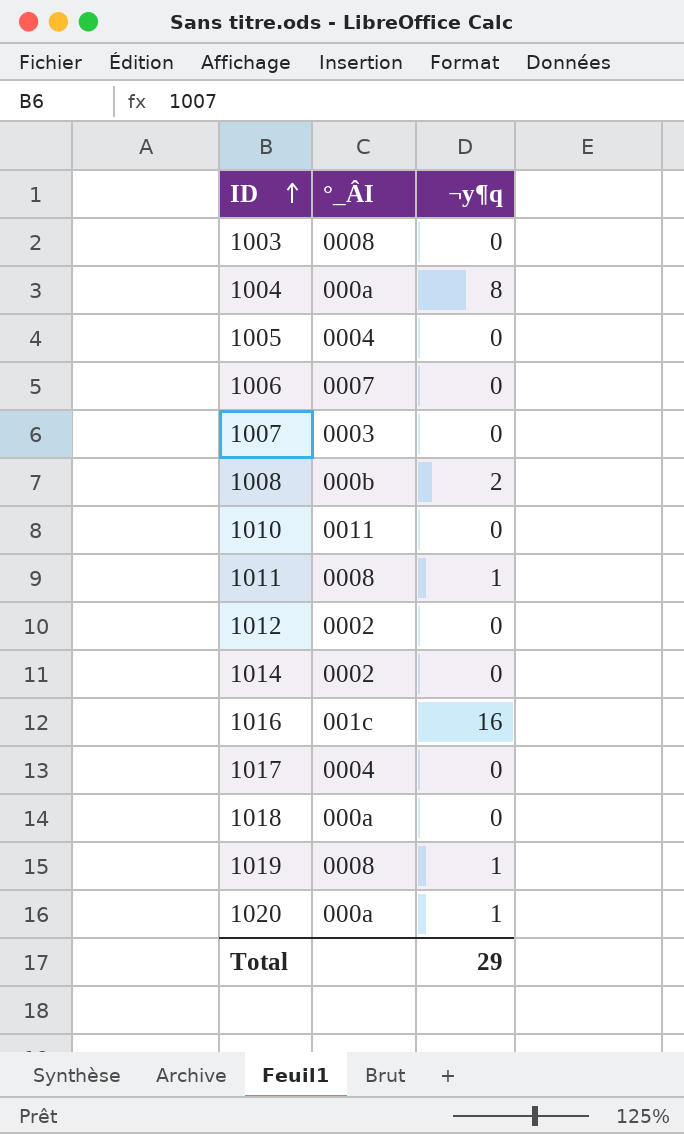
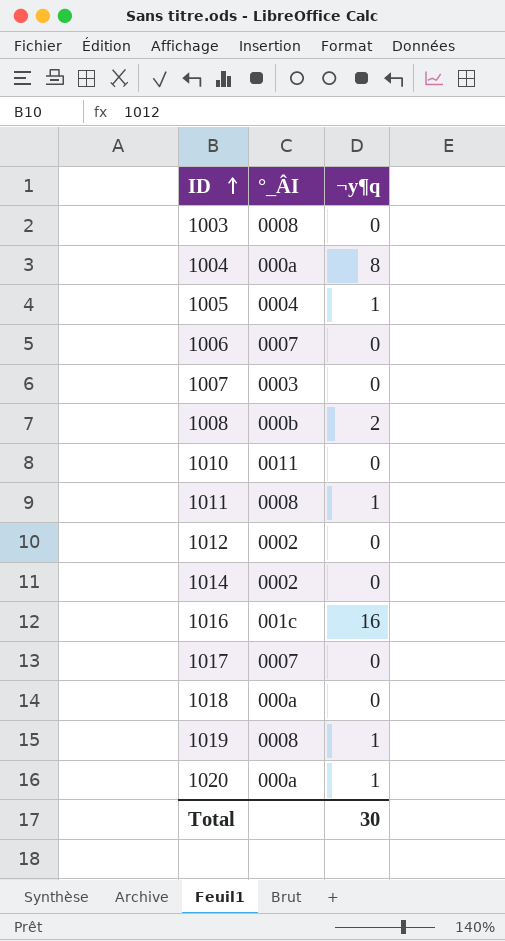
1005 | ¬y¶q: 0 -> 1
1017 | °_ÂI: 0004 -> 0007
Total | ¬y¶q: 29 -> 30

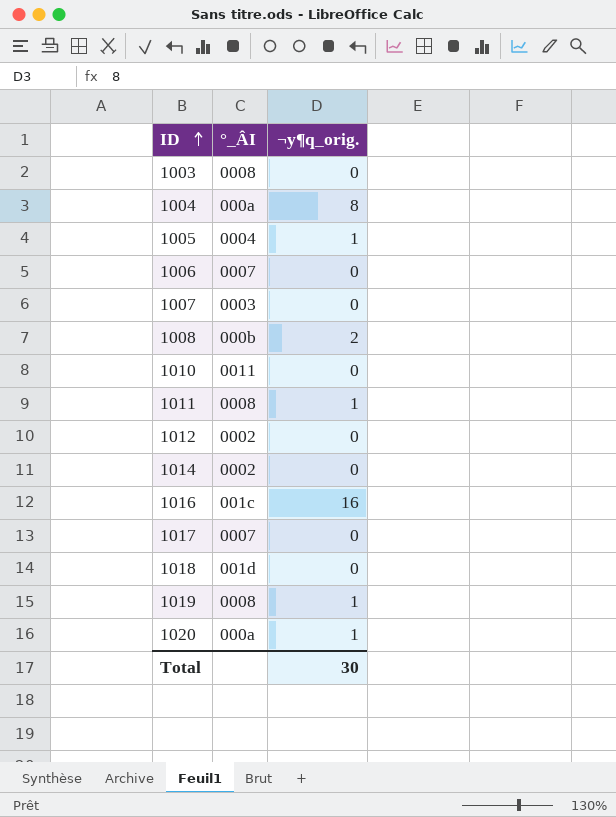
column name: ¬y¶q -> ¬y¶q_orig.
1018 | °_ÂI: 000a -> 001d

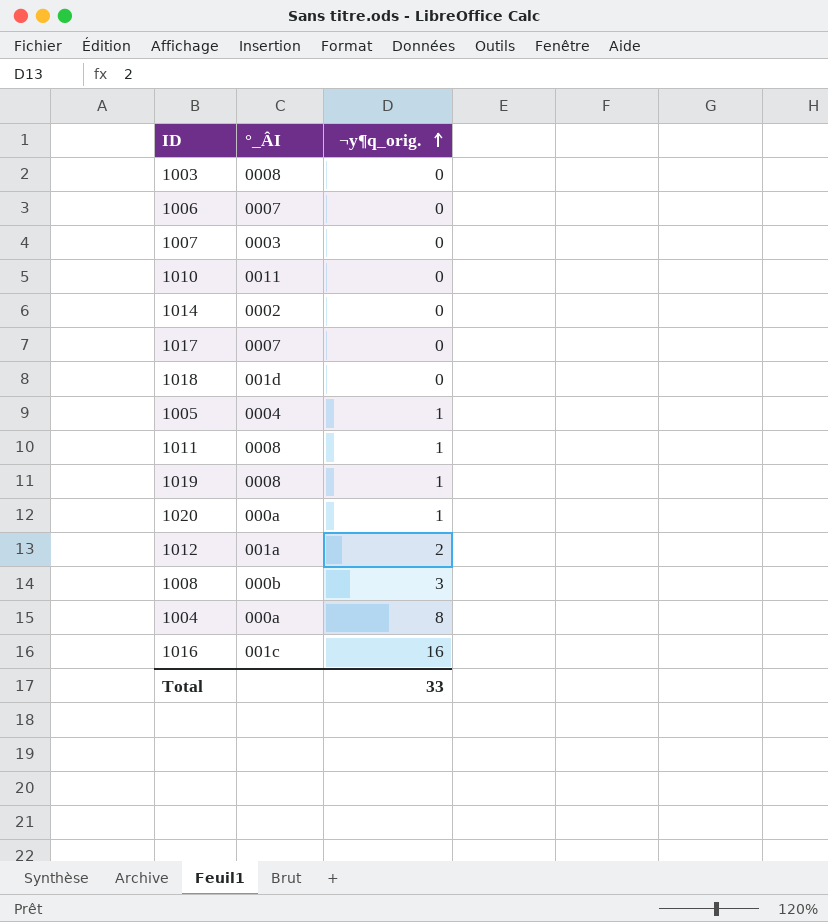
row order: ID ascending -> ¬y¶q_orig. ascending
1012 | °_ÂI: 0002 -> 001a
1012 | ¬y¶q_orig.: 0 -> 2
1008 | ¬y¶q_orig.: 2 -> 3
Total | ¬y¶q_orig.: 30 -> 33

